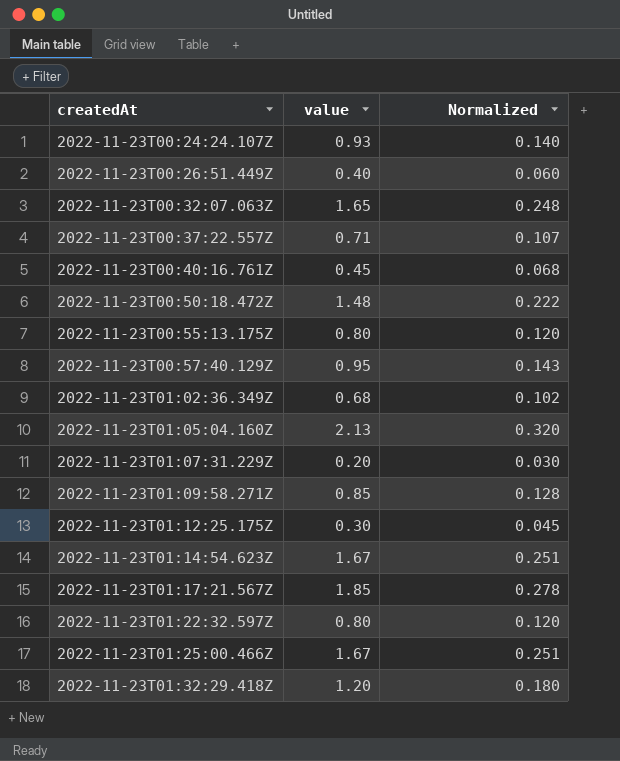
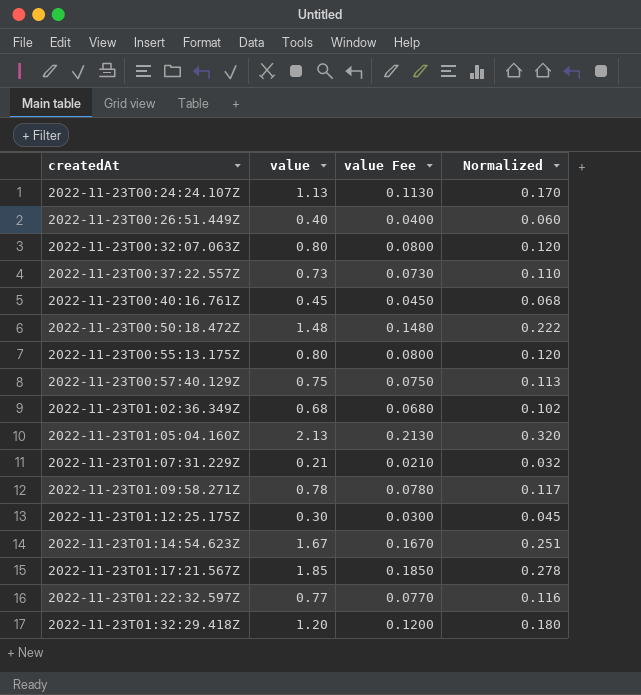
column value Fee | formula: none -> [value] * 0.1
row 2022-11-23T01:25:00.466Z: 1.67 | 0.251 -> none
2022-11-23T00:24:24.107Z | value: 0.93 -> 1.13
2022-11-23T00:24:24.107Z | Normalized: 0.140 -> 0.170
2022-11-23T00:32:07.063Z | value: 1.65 -> 0.80
2022-11-23T00:32:07.063Z | Normalized: 0.248 -> 0.120
2022-11-23T00:37:22.557Z | value: 0.71 -> 0.73
2022-11-23T00:37:22.557Z | Normalized: 0.107 -> 0.110
2022-11-23T00:57:40.129Z | value: 0.95 -> 0.75
2022-11-23T00:57:40.129Z | Normalized: 0.143 -> 0.113
2022-11-23T01:07:31.229Z | value: 0.20 -> 0.21
2022-11-23T01:07:31.229Z | Normalized: 0.030 -> 0.032
2022-11-23T01:09:58.271Z | value: 0.85 -> 0.78
2022-11-23T01:09:58.271Z | Normalized: 0.128 -> 0.117
2022-11-23T01:22:32.597Z | value: 0.80 -> 0.77
2022-11-23T01:22:32.597Z | Normalized: 0.120 -> 0.116

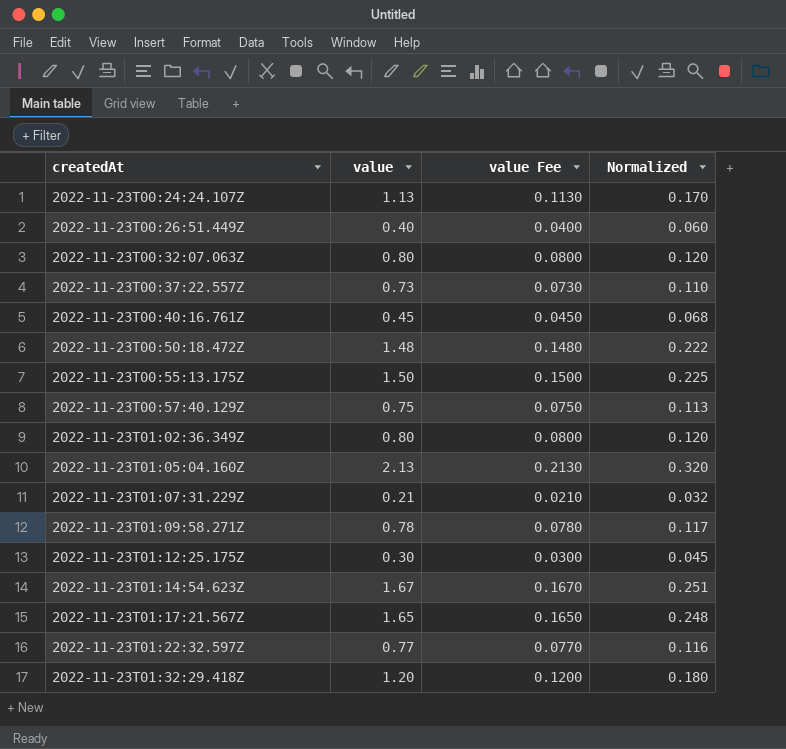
2022-11-23T00:55:13.175Z | value: 0.80 -> 1.50
2022-11-23T00:55:13.175Z | value Fee: 0.0800 -> 0.1500
2022-11-23T00:55:13.175Z | Normalized: 0.120 -> 0.225
2022-11-23T01:02:36.349Z | value: 0.68 -> 0.80
2022-11-23T01:02:36.349Z | value Fee: 0.0680 -> 0.0800
2022-11-23T01:02:36.349Z | Normalized: 0.102 -> 0.120
2022-11-23T01:17:21.567Z | value: 1.85 -> 1.65
2022-11-23T01:17:21.567Z | value Fee: 0.1850 -> 0.1650
2022-11-23T01:17:21.567Z | Normalized: 0.278 -> 0.248

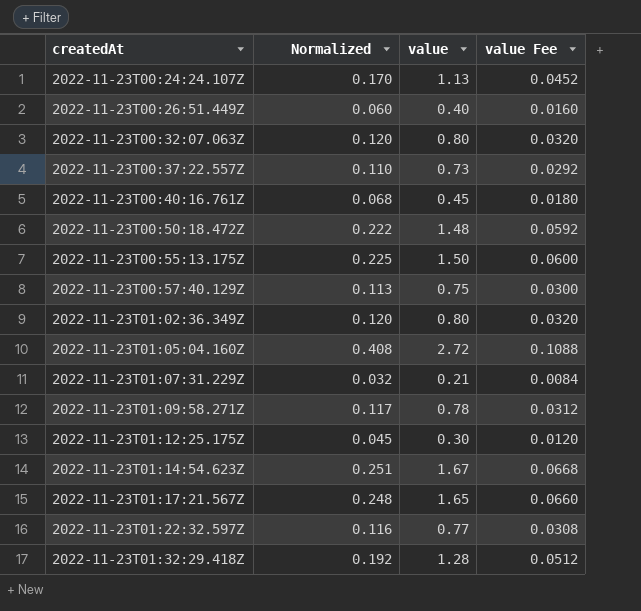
column Normalized | position: 4 -> 2
column value Fee | formula: [value] * 0.1 -> [value] * 0.04
2022-11-23T01:05:04.160Z | Normalized: 0.320 -> 0.408
2022-11-23T01:05:04.160Z | value: 2.13 -> 2.72
2022-11-23T01:32:29.418Z | Normalized: 0.180 -> 0.192
2022-11-23T01:32:29.418Z | value: 1.20 -> 1.28

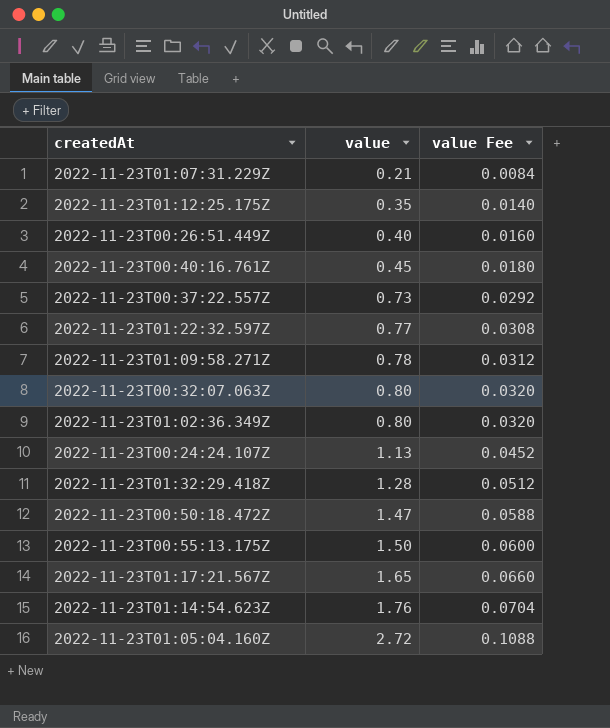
row order: createdAt ascending -> value ascending
column Normalized | formula: [value] * 0.15 -> none
row 2022-11-23T00:57:40.129Z: 0.113 | 0.75 | 0.0300 -> none
2022-11-23T01:12:25.175Z | value: 0.30 -> 0.35
2022-11-23T01:12:25.175Z | value Fee: 0.0120 -> 0.0140
2022-11-23T00:50:18.472Z | value: 1.48 -> 1.47
2022-11-23T00:50:18.472Z | value Fee: 0.0592 -> 0.0588
2022-11-23T01:14:54.623Z | value: 1.67 -> 1.76
2022-11-23T01:14:54.623Z | value Fee: 0.0668 -> 0.0704

